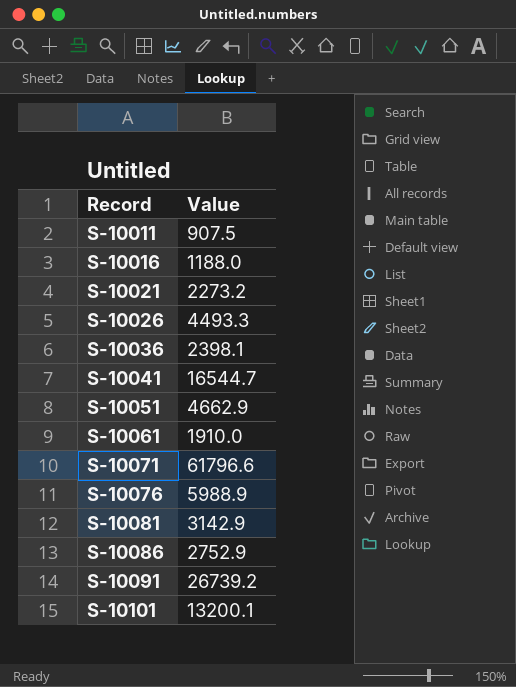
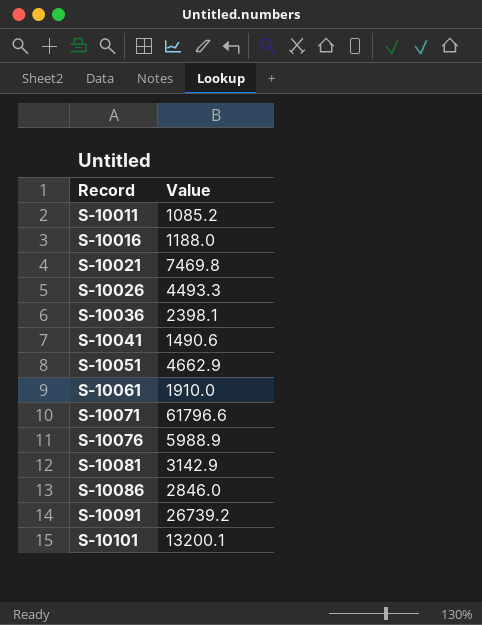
S-10011 | Value: 907.5 -> 1085.2
S-10021 | Value: 2273.2 -> 7469.8
S-10041 | Value: 16544.7 -> 1490.6
S-10086 | Value: 2752.9 -> 2846.0

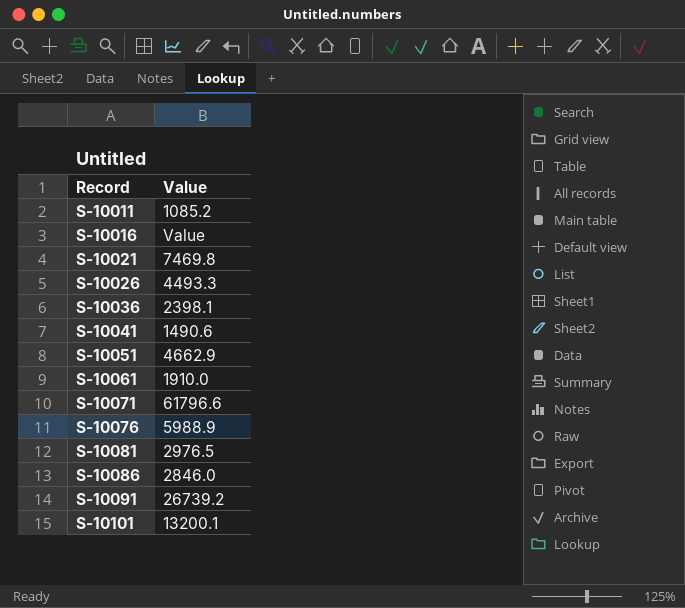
S-10016 | Value: 1188.0 -> Value
S-10081 | Value: 3142.9 -> 2976.5

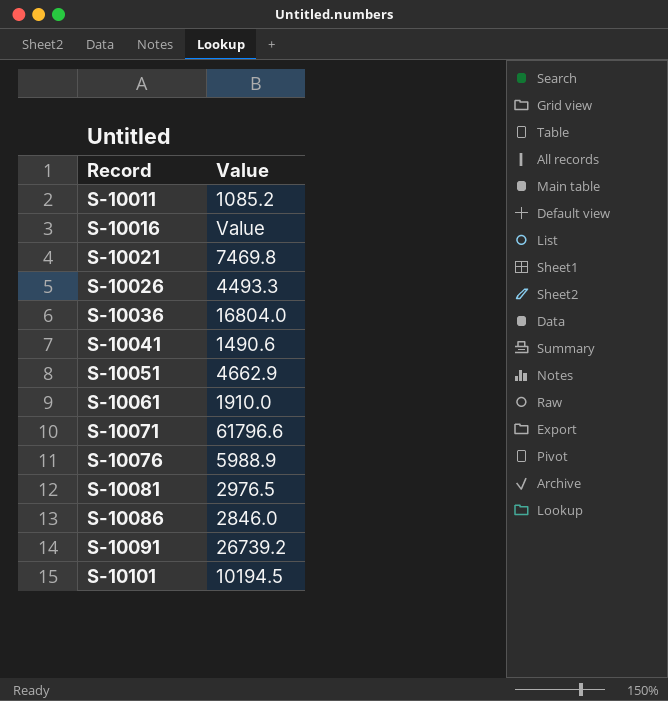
S-10036 | Value: 2398.1 -> 16804.0
S-10101 | Value: 13200.1 -> 10194.5

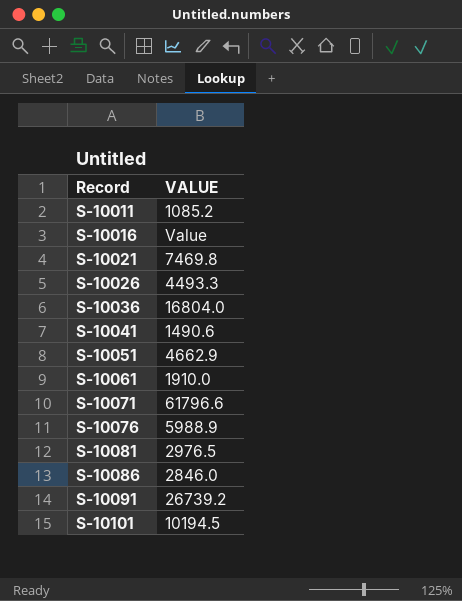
column name: Value -> VALUE

